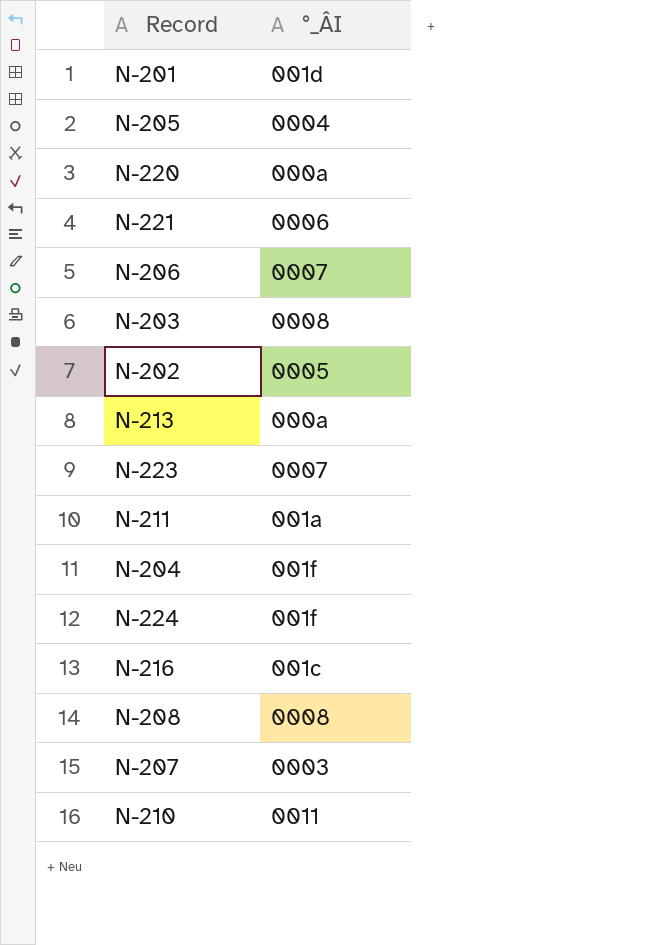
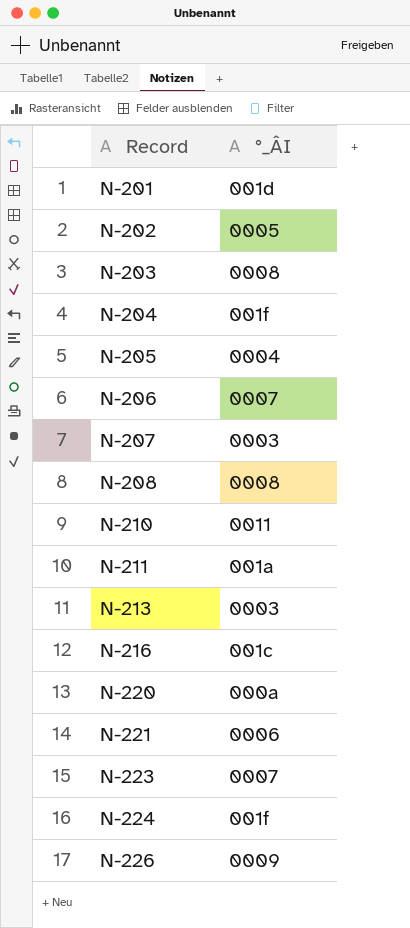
row order: none -> Record ascending
N-213 | °_ÂI: 000a -> 0003
row N-226: none -> 0009

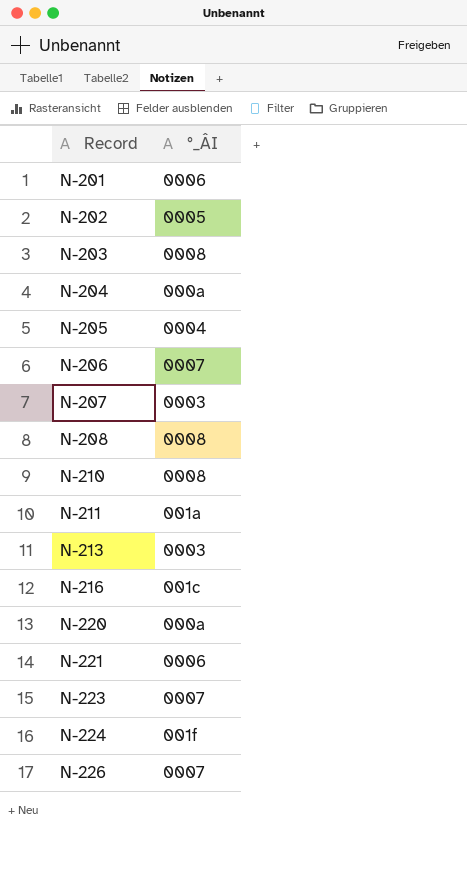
N-201 | °_ÂI: 001d -> 0006
N-204 | °_ÂI: 001f -> 000a
N-210 | °_ÂI: 0011 -> 0008
N-226 | °_ÂI: 0009 -> 0007

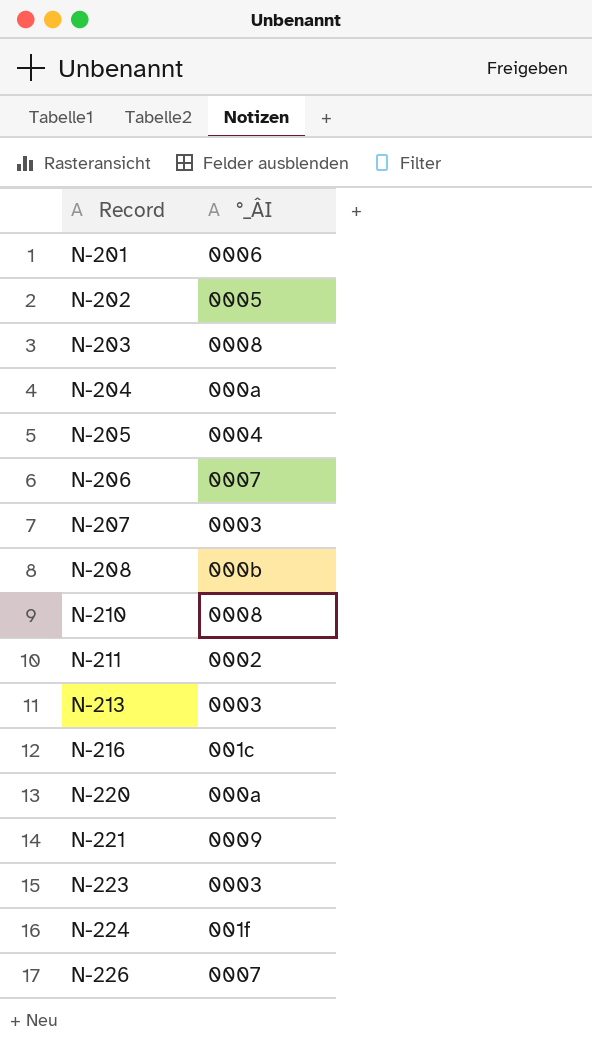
N-208 | °_ÂI: 0008 -> 000b
N-211 | °_ÂI: 001a -> 0002
N-221 | °_ÂI: 0006 -> 0009
N-223 | °_ÂI: 0007 -> 0003

